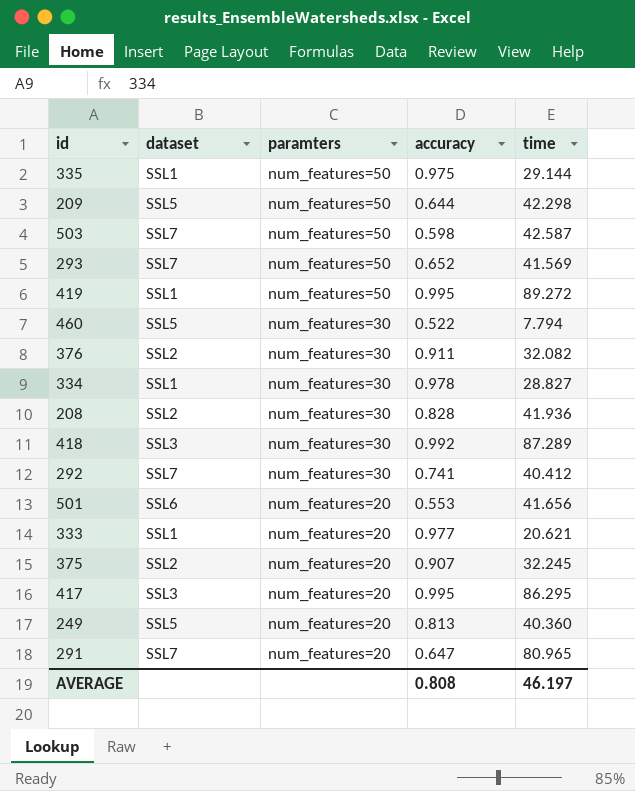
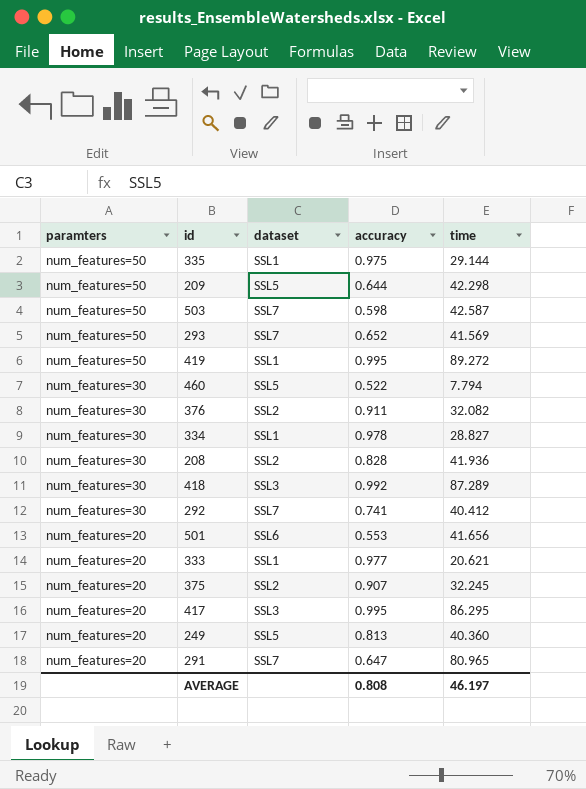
column paramters | position: 3 -> 1

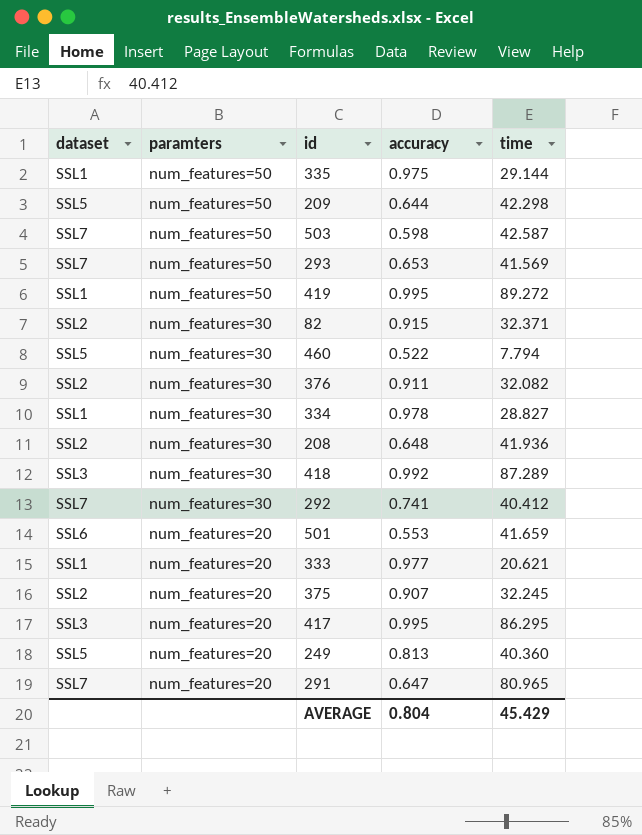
column dataset | position: 3 -> 1
293 | accuracy: 0.652 -> 0.653
row 82: none -> SSL2 | num_features=30 | 0.915 | 32.371
208 | accuracy: 0.828 -> 0.648
501 | time: 41.656 -> 41.659
AVERAGE | accuracy: 0.808 -> 0.804
AVERAGE | time: 46.197 -> 45.429

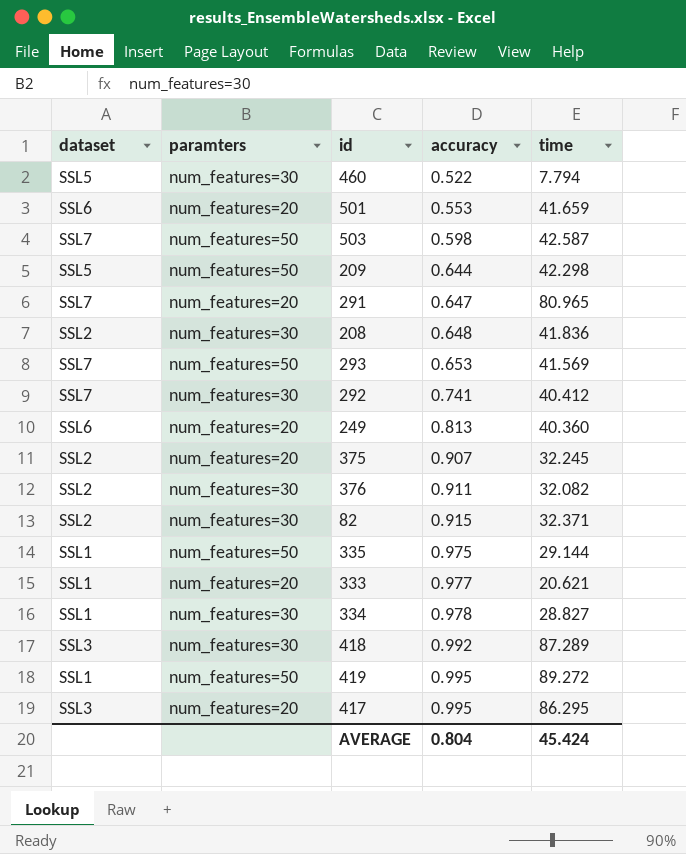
row order: paramters descending -> accuracy ascending
208 | time: 41.936 -> 41.836
249 | dataset: SSL5 -> SSL6
AVERAGE | time: 45.429 -> 45.424

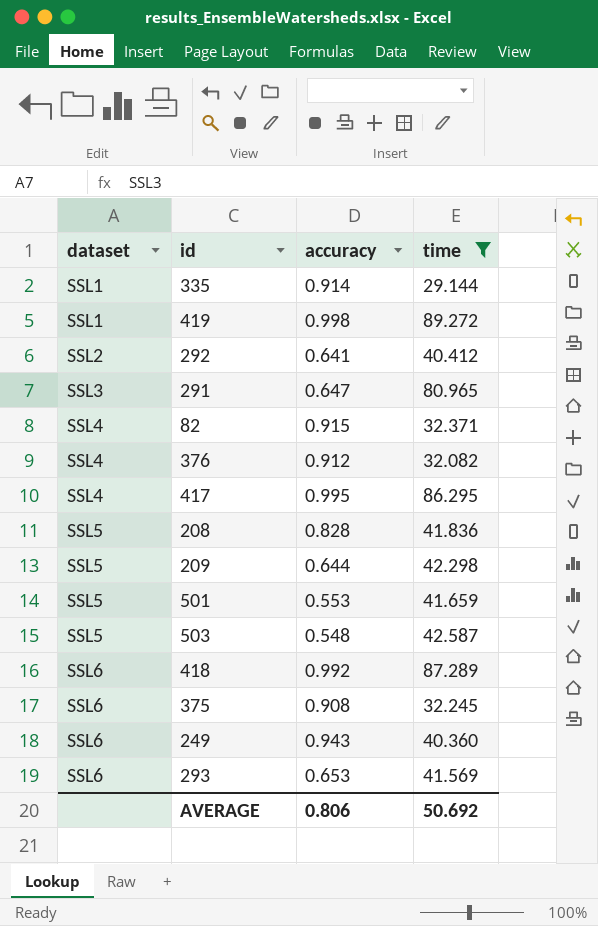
filter: none -> time >= 29.144
row order: accuracy ascending -> dataset ascending
column paramters | position: 2 -> none
335 | accuracy: 0.975 -> 0.914
419 | accuracy: 0.995 -> 0.998
292 | dataset: SSL7 -> SSL2
292 | accuracy: 0.741 -> 0.641
291 | dataset: SSL7 -> SSL3
82 | dataset: SSL2 -> SSL4
376 | dataset: SSL2 -> SSL4
376 | accuracy: 0.911 -> 0.912
417 | dataset: SSL3 -> SSL4
208 | dataset: SSL2 -> SSL5
208 | accuracy: 0.648 -> 0.828
501 | dataset: SSL6 -> SSL5
503 | dataset: SSL7 -> SSL5
503 | accuracy: 0.598 -> 0.548
418 | dataset: SSL3 -> SSL6
375 | dataset: SSL2 -> SSL6
375 | accuracy: 0.907 -> 0.908
249 | accuracy: 0.813 -> 0.943
293 | dataset: SSL7 -> SSL6
AVERAGE | accuracy: 0.804 -> 0.806
AVERAGE | time: 45.424 -> 50.692

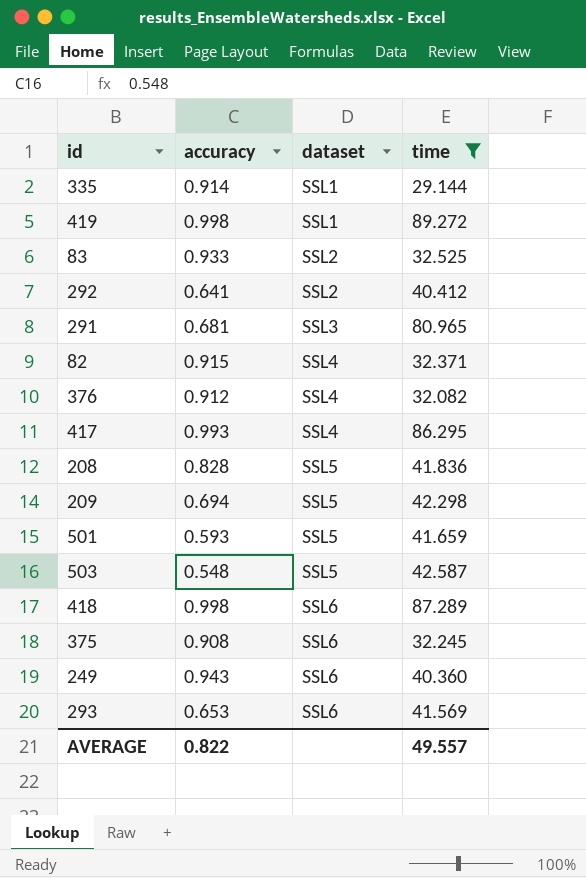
column dataset | position: 1 -> 3
row 83: none -> 0.933 | SSL2 | 32.525
291 | accuracy: 0.647 -> 0.681
417 | accuracy: 0.995 -> 0.993
209 | accuracy: 0.644 -> 0.694
501 | accuracy: 0.553 -> 0.593
418 | accuracy: 0.992 -> 0.998
AVERAGE | accuracy: 0.806 -> 0.822
AVERAGE | time: 50.692 -> 49.557

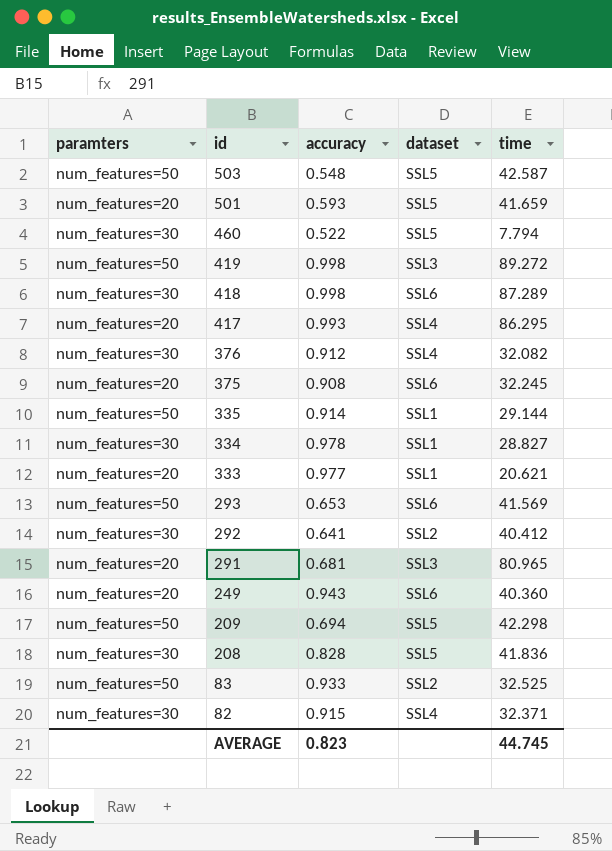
filter: time >= 29.144 -> none
row order: dataset ascending -> id descending
column paramters | position: none -> 1
419 | dataset: SSL1 -> SSL3
AVERAGE | accuracy: 0.822 -> 0.823
AVERAGE | time: 49.557 -> 44.745

